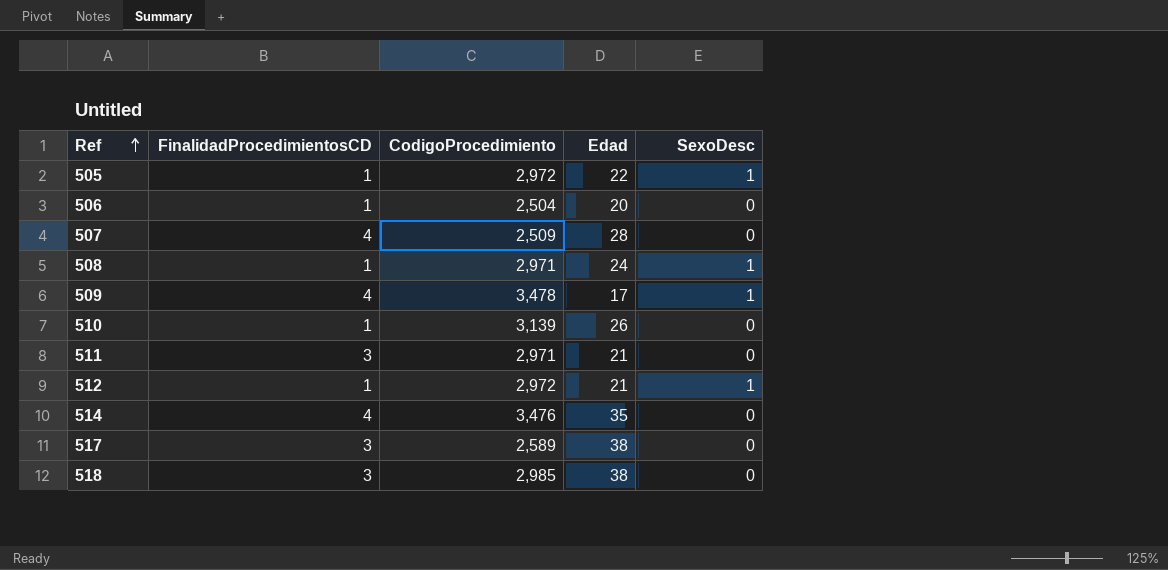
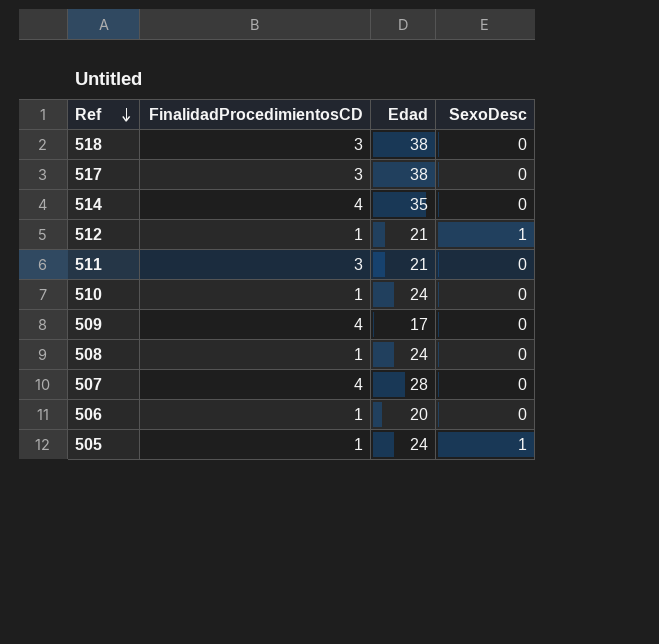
row order: Ref ascending -> Ref descending
column CodigoProcedimiento | position: 3 -> none
510 | Edad: 26 -> 24
509 | SexoDesc: 1 -> 0
508 | SexoDesc: 1 -> 0
505 | Edad: 22 -> 24

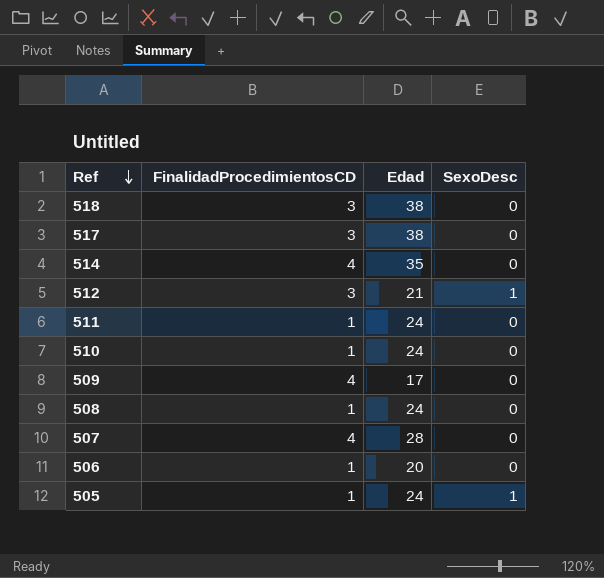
512 | FinalidadProcedimientosCD: 1 -> 3
511 | FinalidadProcedimientosCD: 3 -> 1
511 | Edad: 21 -> 24

